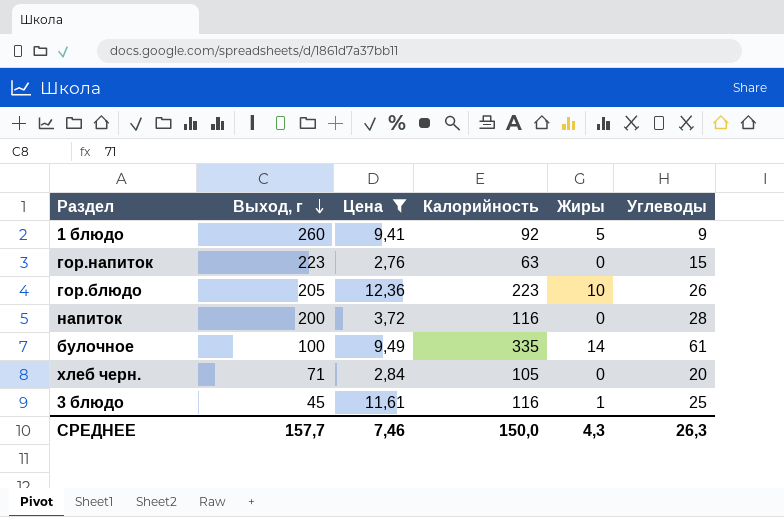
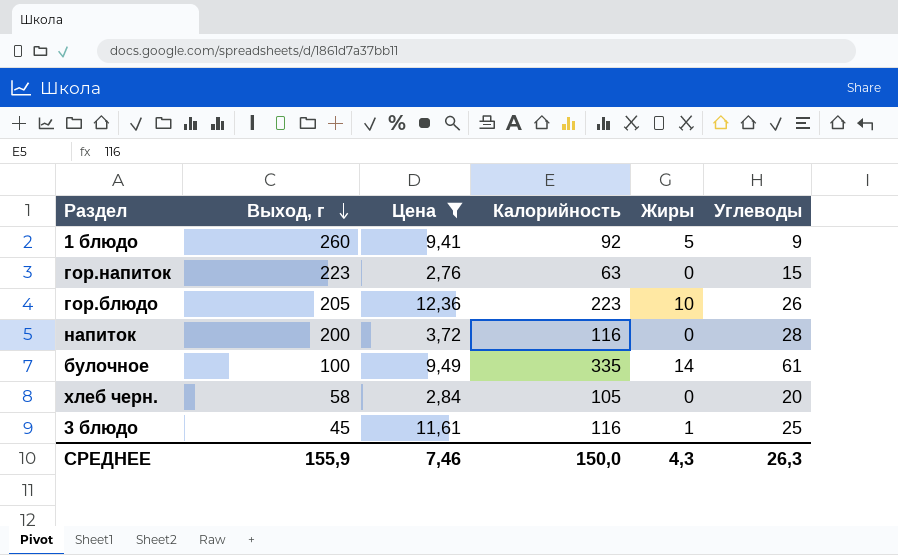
хлеб черн. | Выход, г: 71 -> 58
СРЕДНЕЕ | Выход, г: 157,7 -> 155,9

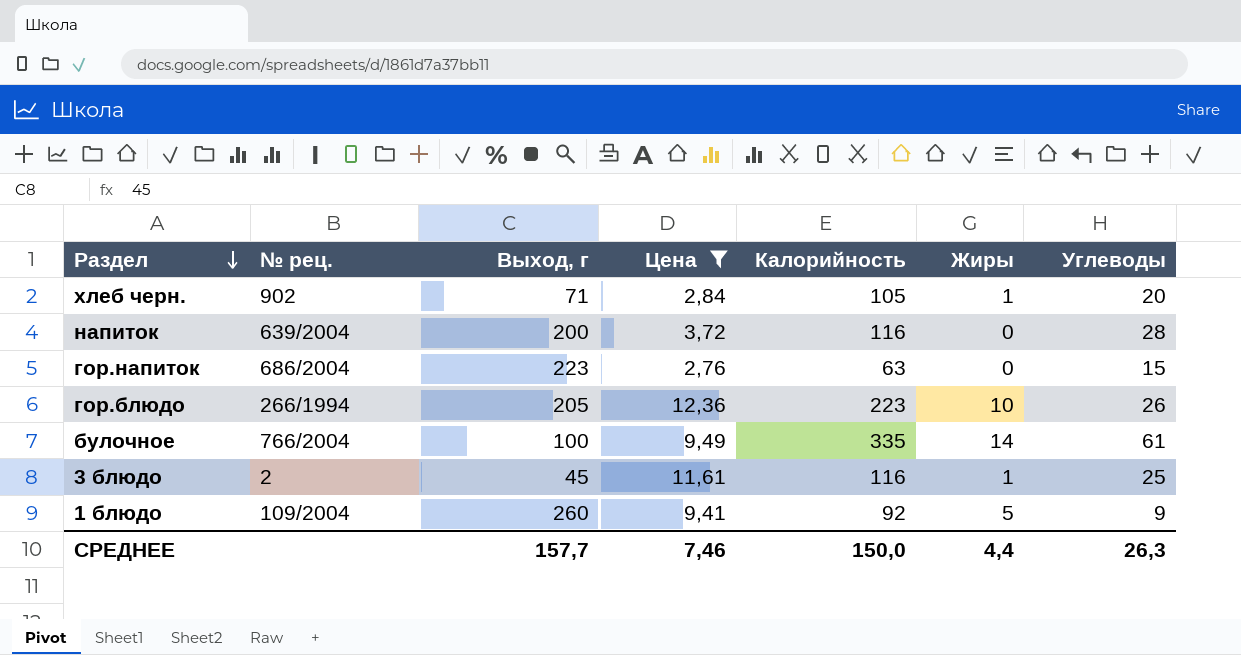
row order: Выход, г descending -> Раздел descending
column № рец. | position: none -> 2
хлеб черн. | Выход, г: 58 -> 71
хлеб черн. | Жиры: 0 -> 1
СРЕДНЕЕ | Выход, г: 155,9 -> 157,7
СРЕДНЕЕ | Жиры: 4,3 -> 4,4

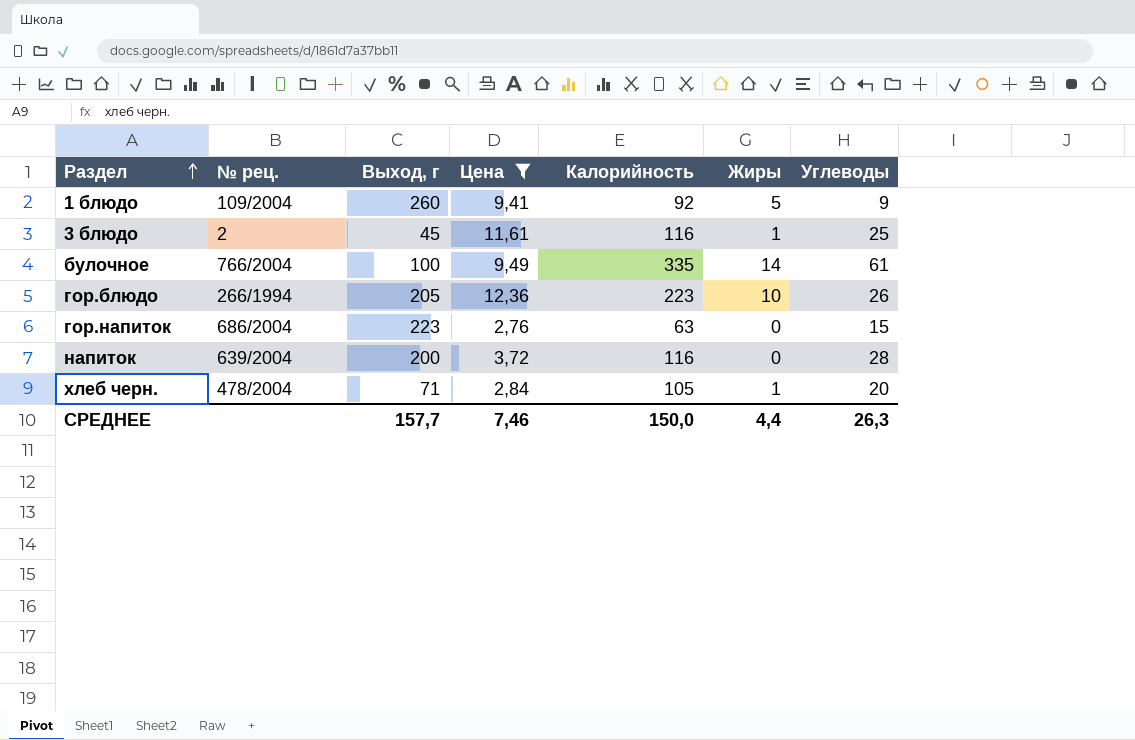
row order: Раздел descending -> Раздел ascending
хлеб черн. | № рец.: 902 -> 478/2004

